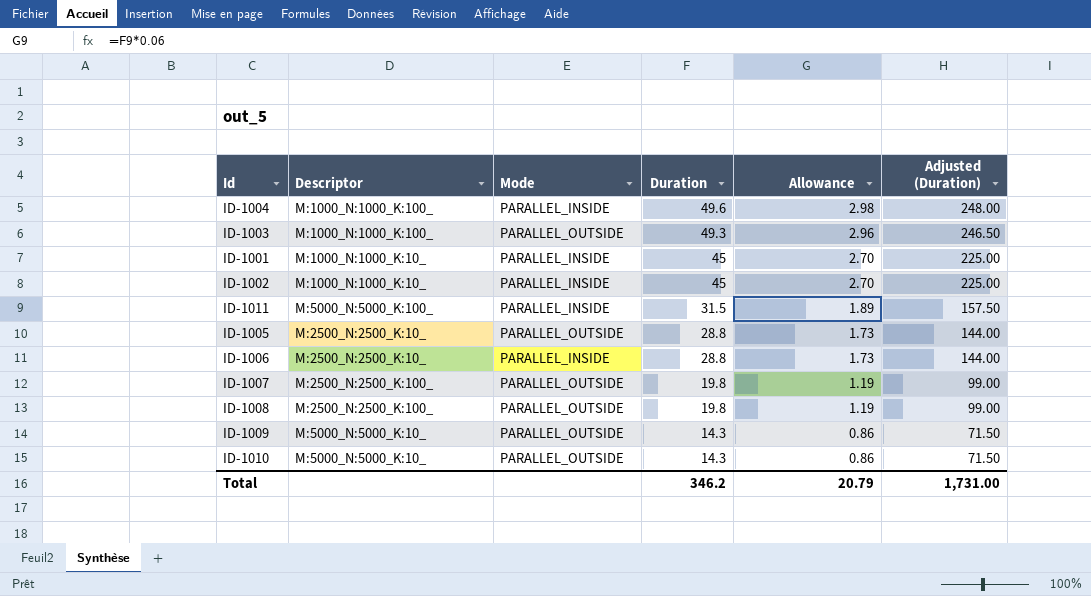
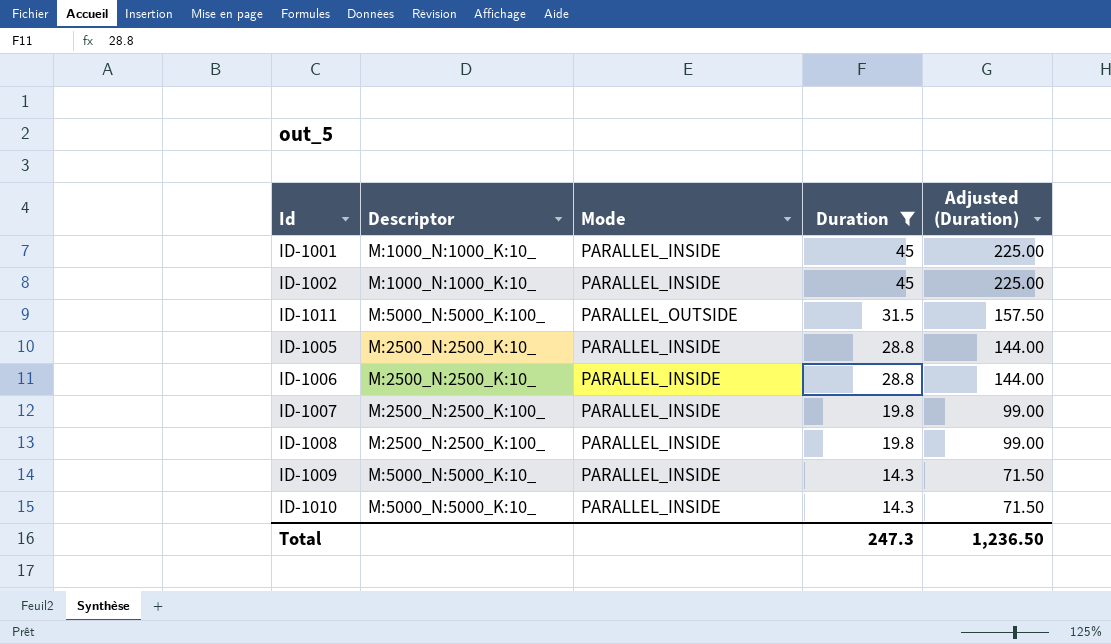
filter: none -> Duration <= 45
column Allowance | formula: [Duration] * 0.06 -> none
ID-1011 | Mode: PARALLEL_INSIDE -> PARALLEL_OUTSIDE
ID-1005 | Mode: PARALLEL_OUTSIDE -> PARALLEL_INSIDE
ID-1007 | Mode: PARALLEL_OUTSIDE -> PARALLEL_INSIDE
ID-1008 | Mode: PARALLEL_OUTSIDE -> PARALLEL_INSIDE
ID-1009 | Mode: PARALLEL_OUTSIDE -> PARALLEL_INSIDE
ID-1010 | Mode: PARALLEL_OUTSIDE -> PARALLEL_INSIDE
Total | Duration: 346.2 -> 247.3
Total | Adjusted (Duration): 1,731.00 -> 1,236.50

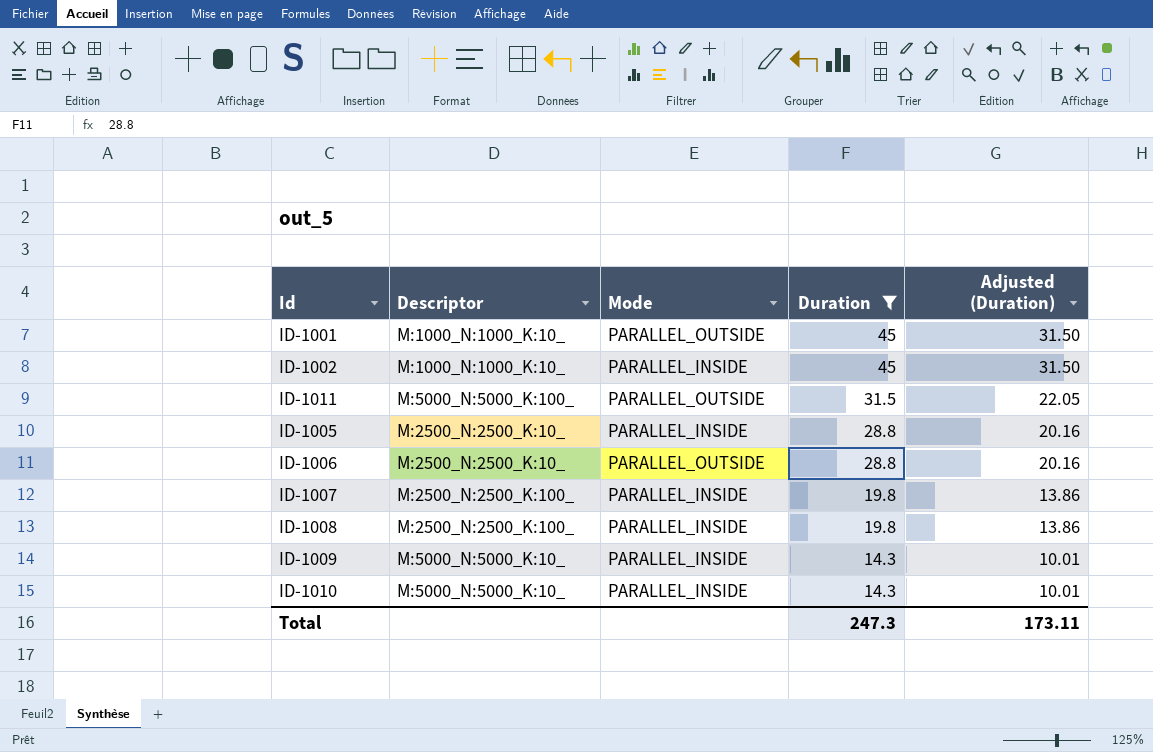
column Adjusted (Duration) | formula: [Duration] * 5 -> [Duration] * 0.7
ID-1001 | Mode: PARALLEL_INSIDE -> PARALLEL_OUTSIDE
ID-1006 | Mode: PARALLEL_INSIDE -> PARALLEL_OUTSIDE
Total | Adjusted (Duration): 1,236.50 -> 173.11

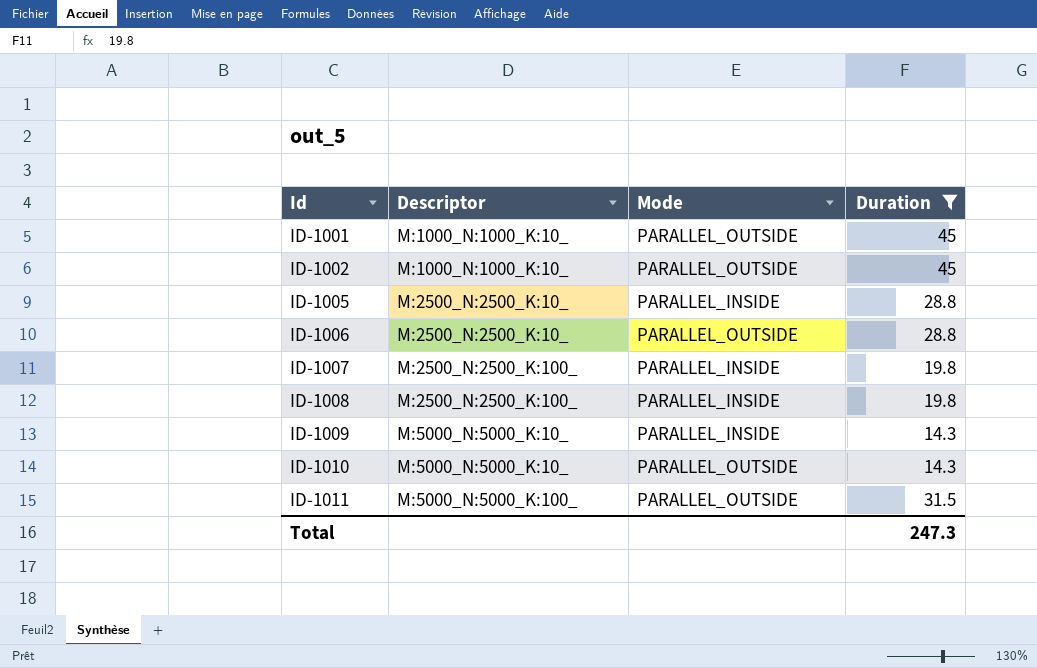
row order: Duration descending -> Id ascending
column Adjusted (Duration) | formula: [Duration] * 0.7 -> none
ID-1002 | Mode: PARALLEL_INSIDE -> PARALLEL_OUTSIDE
ID-1010 | Mode: PARALLEL_INSIDE -> PARALLEL_OUTSIDE

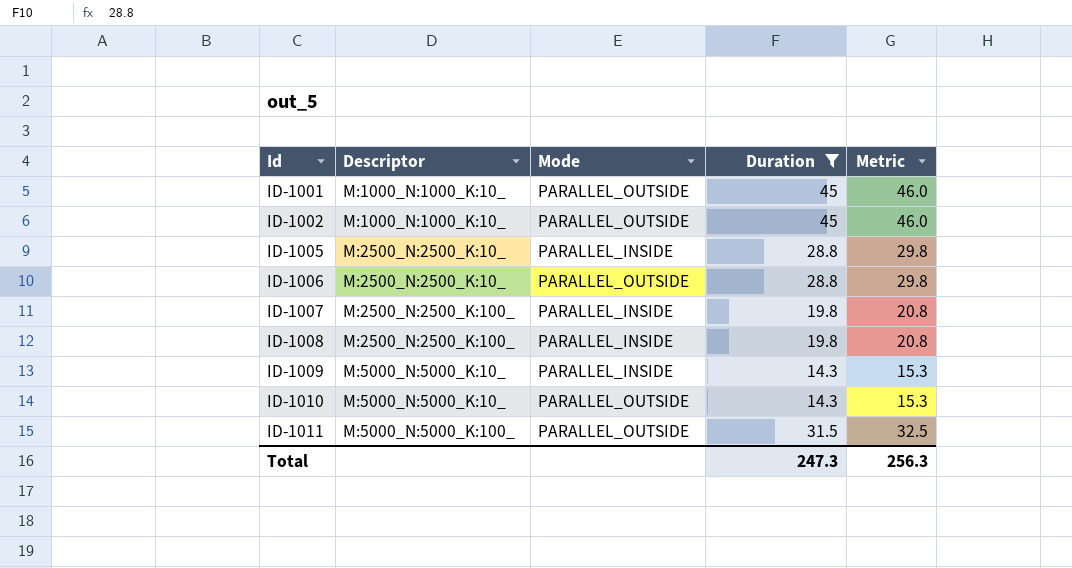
column Metric | formula: none -> [Duration] + 1

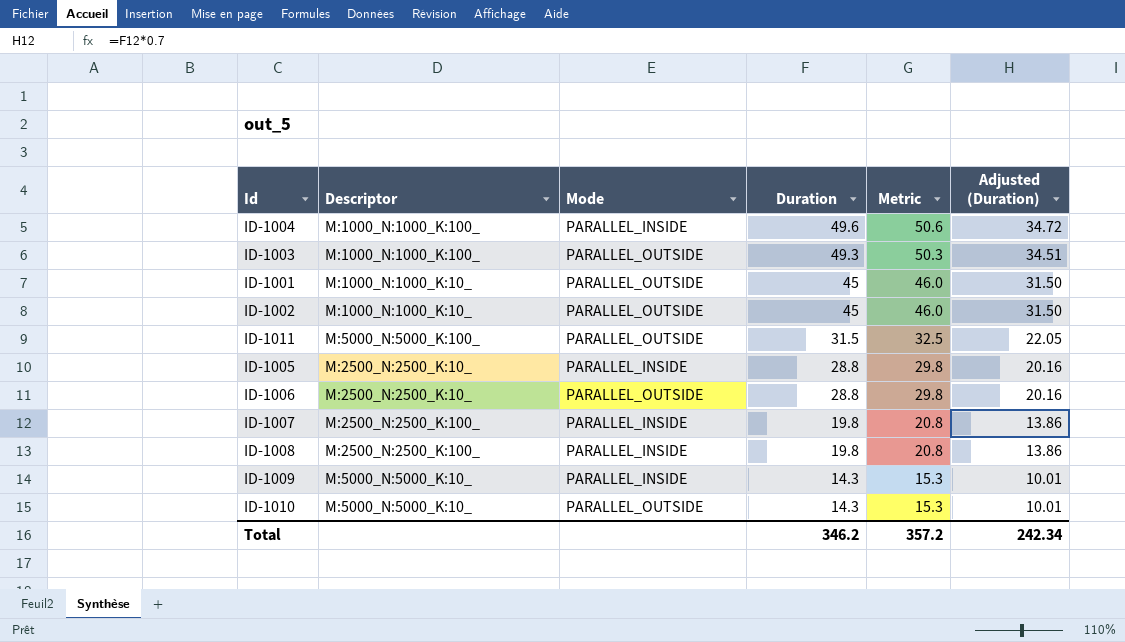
filter: Duration <= 45 -> none
row order: Id ascending -> Duration descending
column Adjusted (Duration) | formula: none -> [Duration] * 0.7
Total | Duration: 247.3 -> 346.2
Total | Metric: 256.3 -> 357.2

